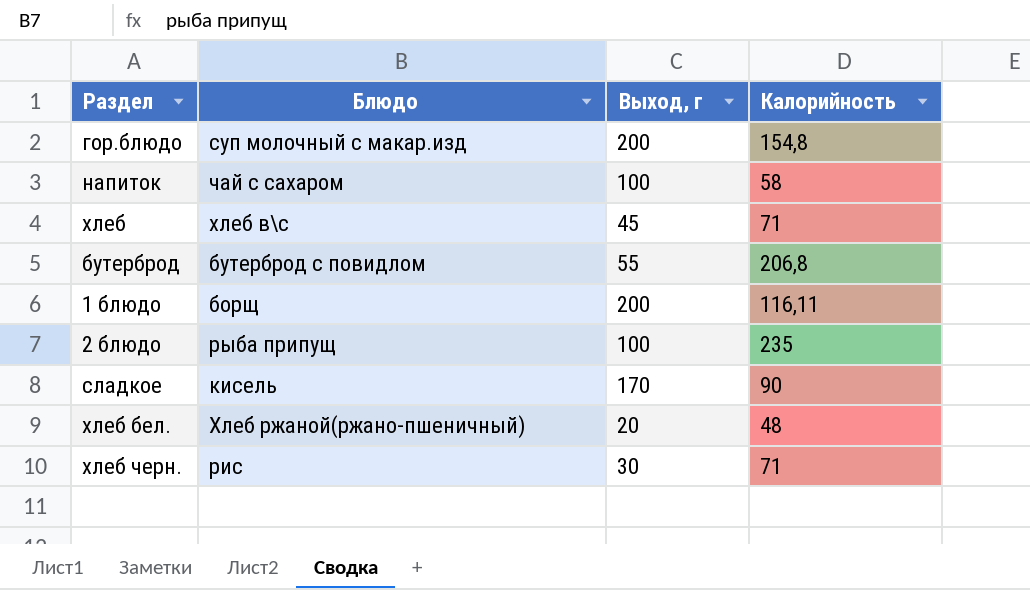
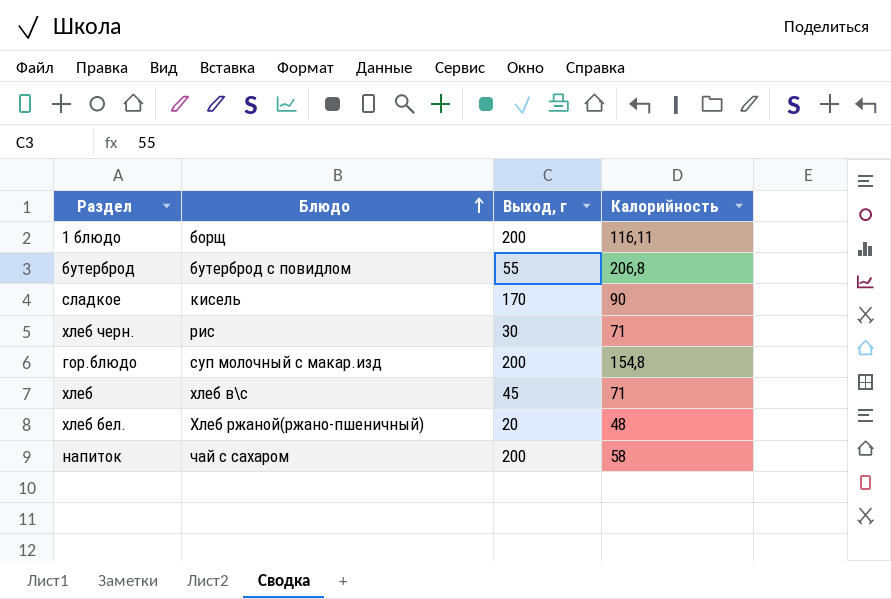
row order: none -> Блюдо ascending
row 2 блюдо: рыба припущ | 100 | 235 -> none
напиток | Выход, г: 100 -> 200

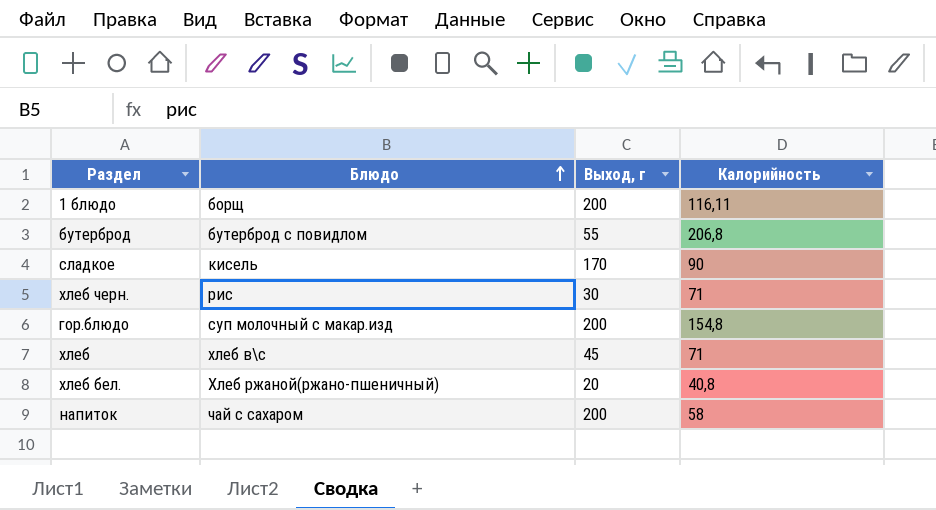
хлеб бел. | Калорийность: 48 -> 40,8

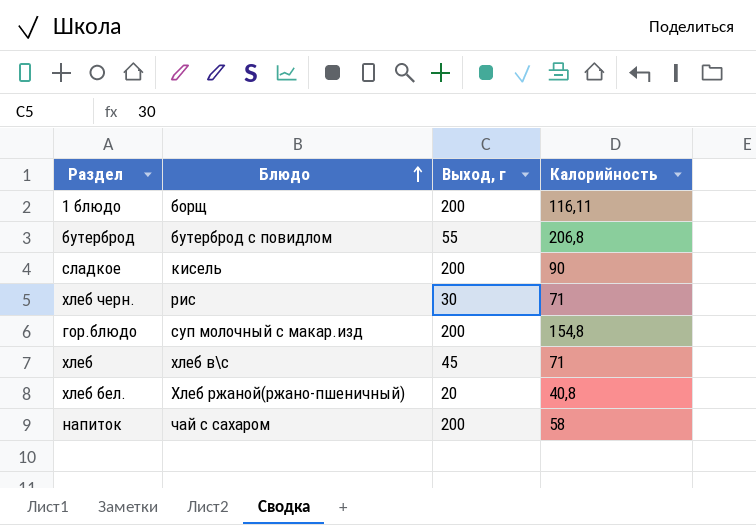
сладкое | Выход, г: 170 -> 200

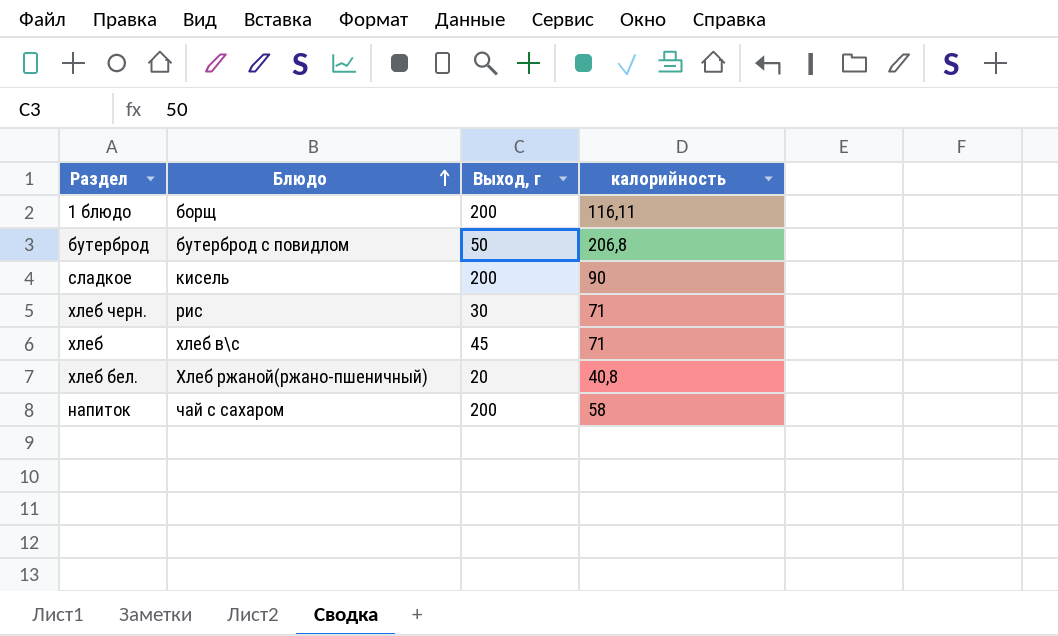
column name: Калорийность -> калорийность
row гор.блюдо: суп молочный с макар.изд | 200 | 154,8 -> none
бутерброд | Выход, г: 55 -> 50

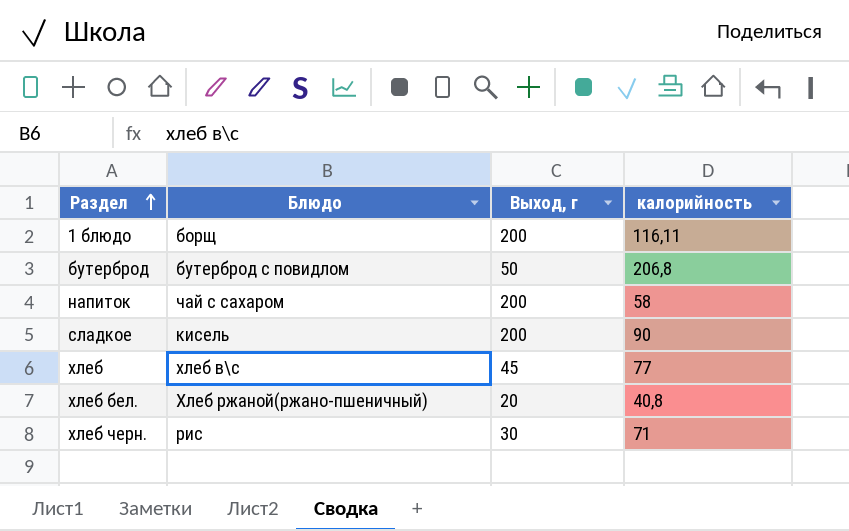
row order: Блюдо ascending -> Раздел ascending
хлеб | калорийность: 71 -> 77

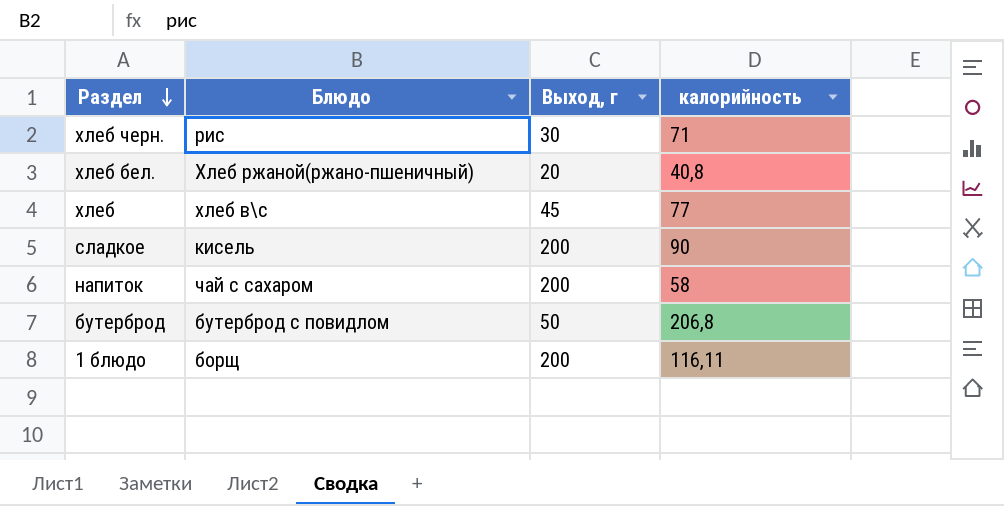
row order: Раздел ascending -> Раздел descending

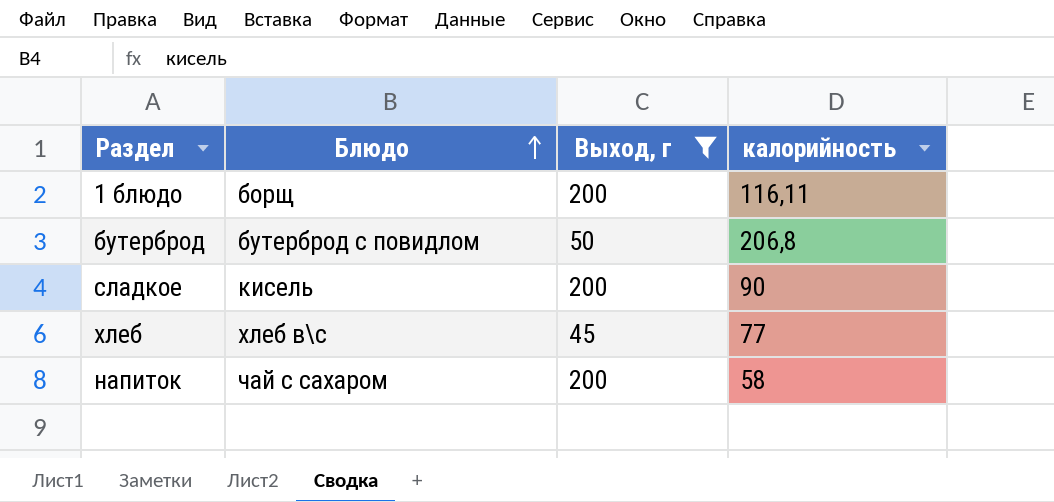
filter: none -> Выход, г >= 45
row order: Раздел descending -> Блюдо ascending

